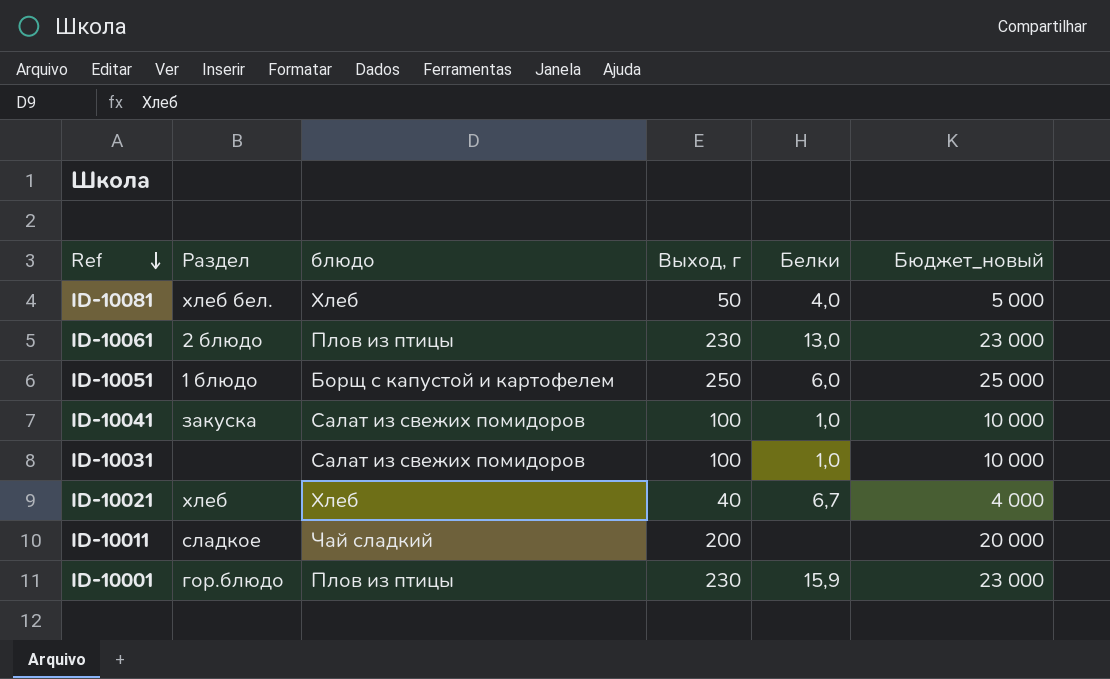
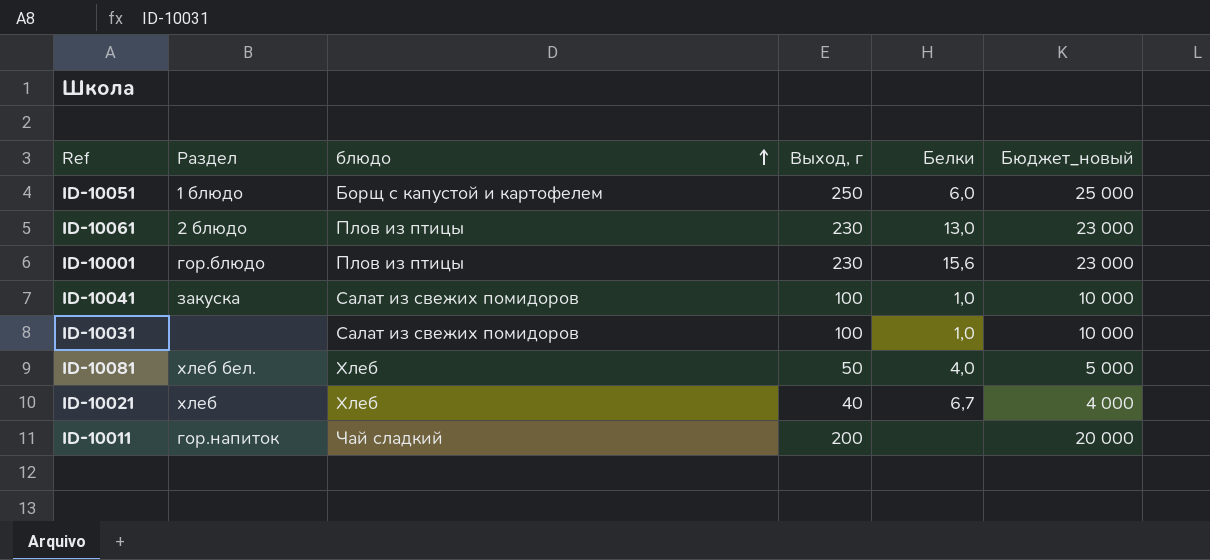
row order: Ref descending -> блюдо ascending
ID-10001 | Белки: 15,9 -> 15,6
ID-10011 | Раздел: сладкое -> гор.напиток

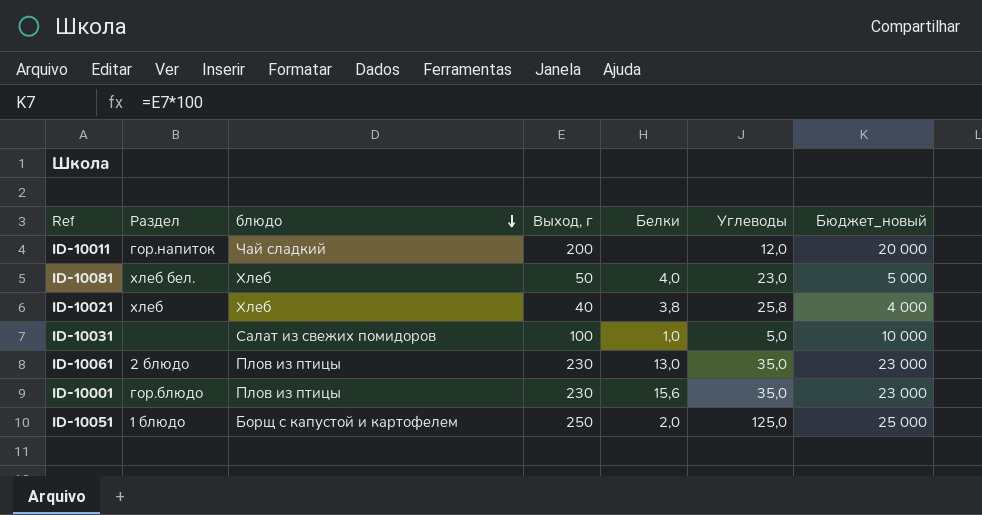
row order: блюдо ascending -> блюдо descending
column Углеводы | position: none -> 6
row ID-10041: закуска | Салат из свежих помидоров | 100 | 1,0 | 10 000 -> none
ID-10021 | Белки: 6,7 -> 3,8
ID-10051 | Белки: 6,0 -> 2,0

